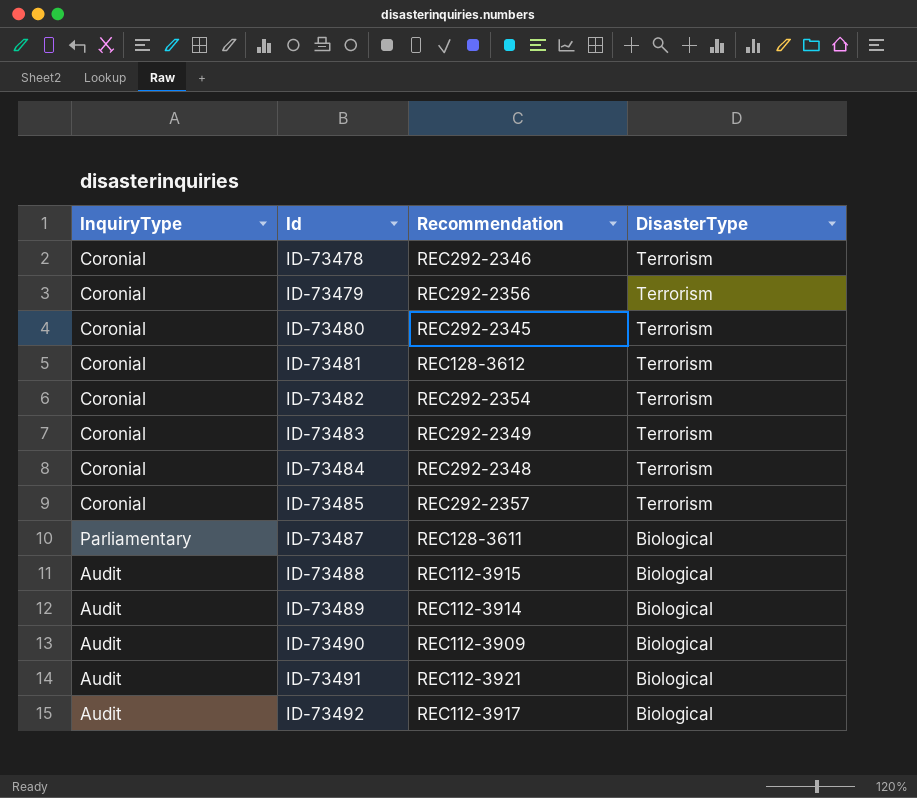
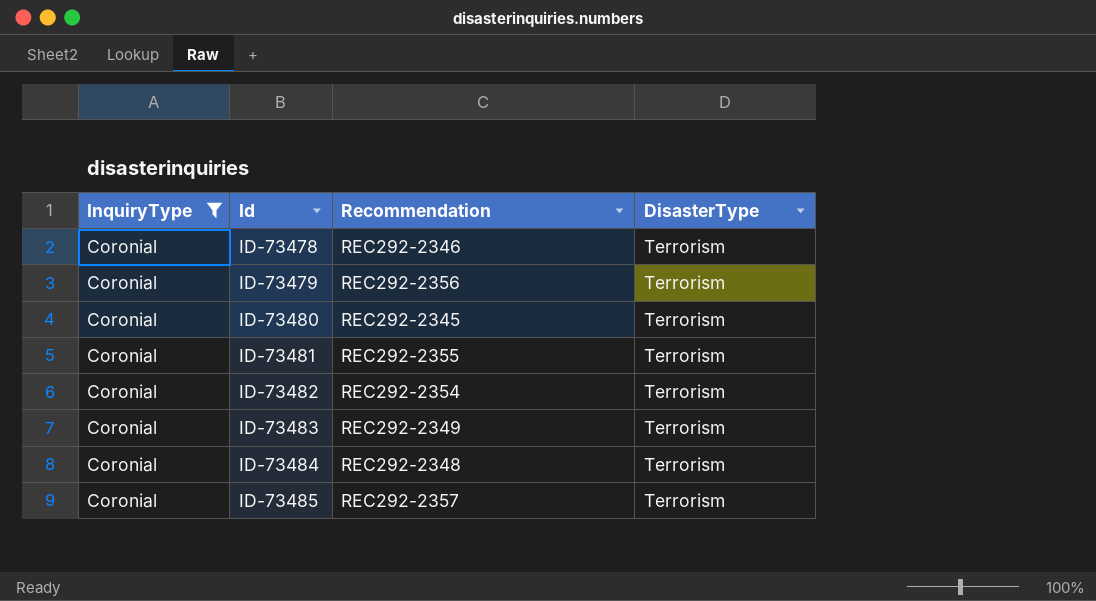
filter: none -> InquiryType = Coronial
ID-73481 | Recommendation: REC128-3612 -> REC292-2355

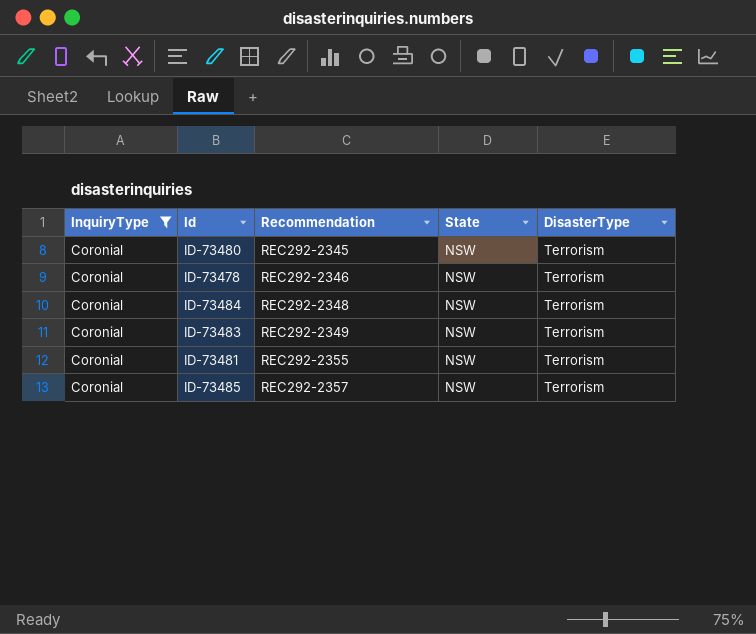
row order: Id ascending -> Recommendation ascending
column State | position: none -> 4
row ID-73479: Coronial | REC292-2356 | Terrorism -> none
row ID-73482: Coronial | REC292-2354 | Terrorism -> none

